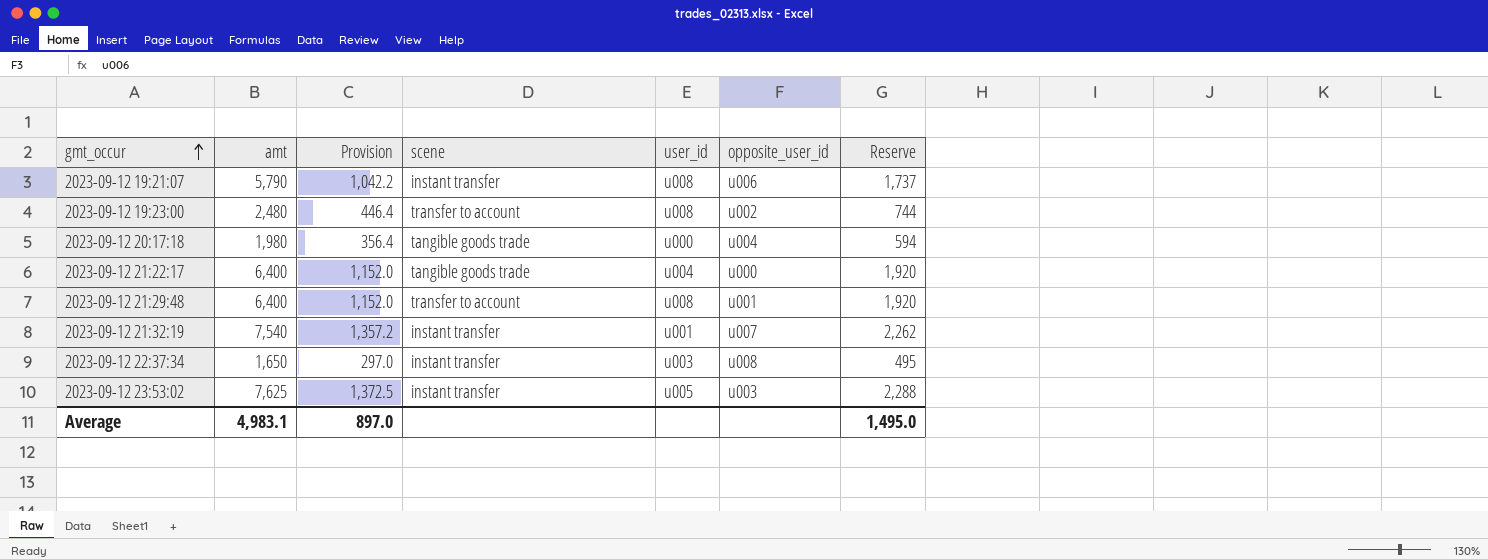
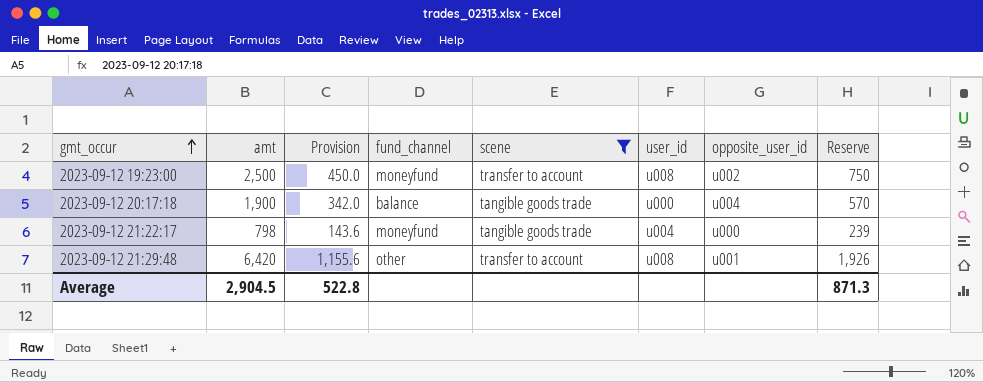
filter: none -> scene != instant transfer
column fund_channel | position: none -> 4
2023-09-12 19:23:00 | amt: 2,480 -> 2,500
2023-09-12 19:23:00 | Provision: 446.4 -> 450.0
2023-09-12 19:23:00 | Reserve: 744 -> 750
2023-09-12 20:17:18 | amt: 1,980 -> 1,900
2023-09-12 20:17:18 | Provision: 356.4 -> 342.0
2023-09-12 20:17:18 | Reserve: 594 -> 570
2023-09-12 21:22:17 | amt: 6,400 -> 798
2023-09-12 21:22:17 | Provision: 1,152.0 -> 143.6
2023-09-12 21:22:17 | Reserve: 1,920 -> 239
2023-09-12 21:29:48 | amt: 6,400 -> 6,420
2023-09-12 21:29:48 | Provision: 1,152.0 -> 1,155.6
2023-09-12 21:29:48 | Reserve: 1,920 -> 1,926
Average | amt: 4,983.1 -> 2,904.5
Average | Provision: 897.0 -> 522.8
Average | Reserve: 1,495.0 -> 871.3

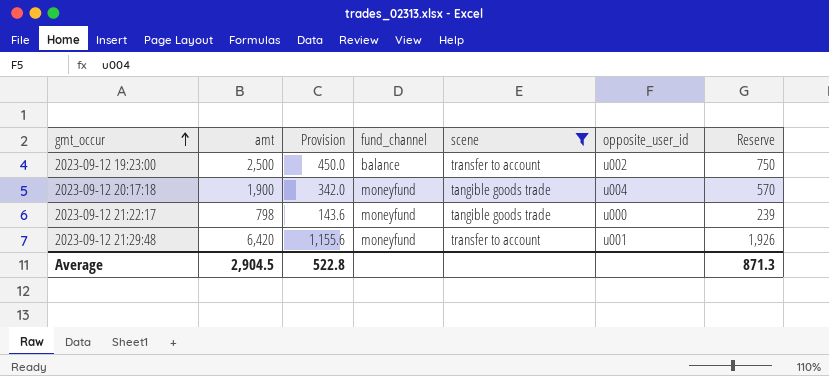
column user_id | position: 6 -> none
2023-09-12 19:23:00 | fund_channel: moneyfund -> balance
2023-09-12 20:17:18 | fund_channel: balance -> moneyfund
2023-09-12 21:29:48 | fund_channel: other -> moneyfund

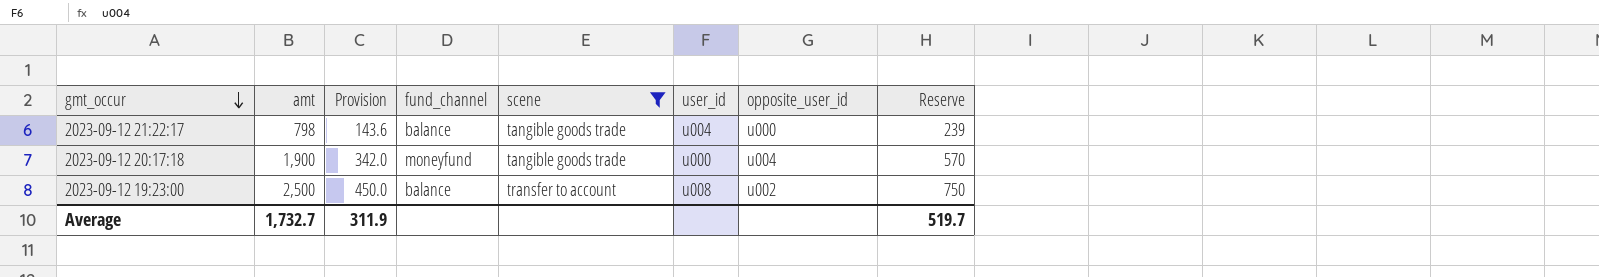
row order: gmt_occur ascending -> gmt_occur descending
column user_id | position: none -> 6
row 2023-09-12 21:29:48: 6,420 | 1,155.6 | moneyfund | transfer to account | u001 | 1,926 -> none
2023-09-12 21:22:17 | fund_channel: moneyfund -> balance
Average | amt: 2,904.5 -> 1,732.7
Average | Provision: 522.8 -> 311.9
Average | Reserve: 871.3 -> 519.7

